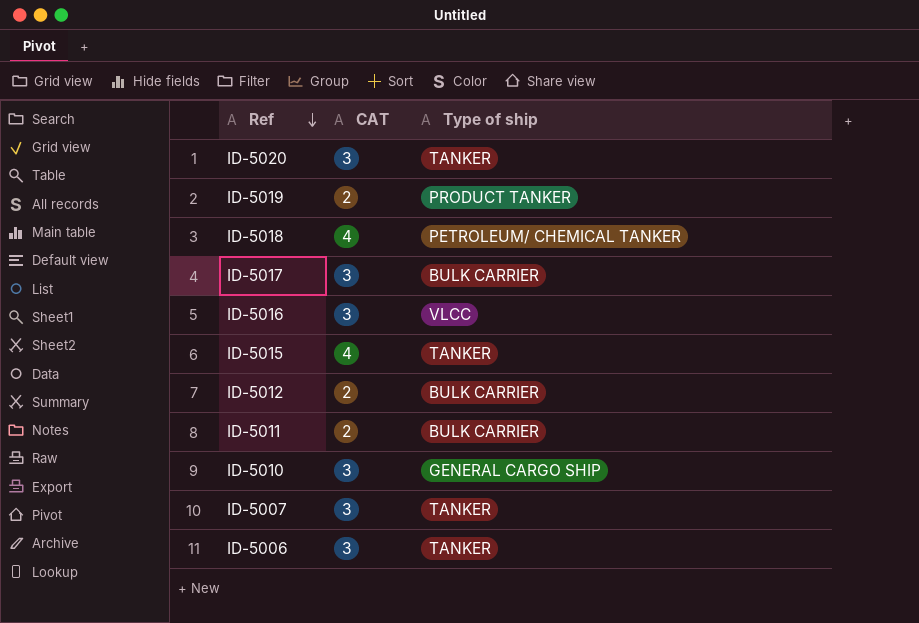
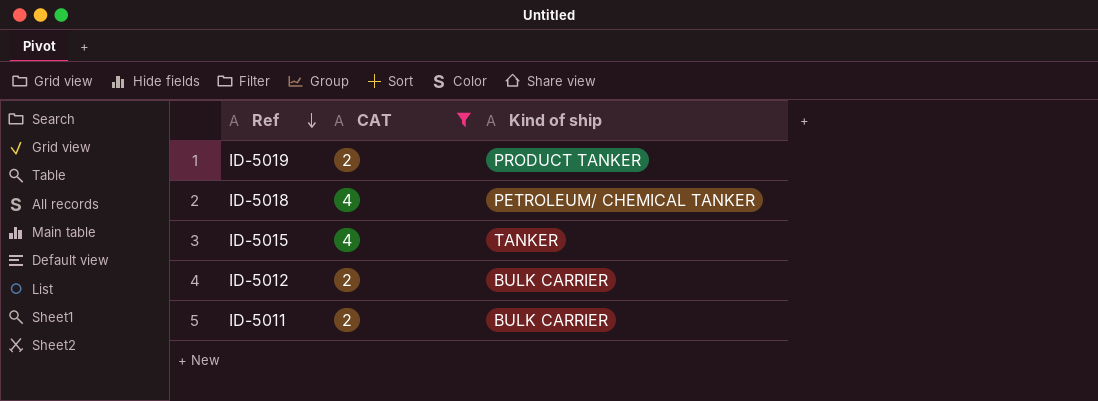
filter: none -> CAT != 3
column name: Type of ship -> Kind of ship

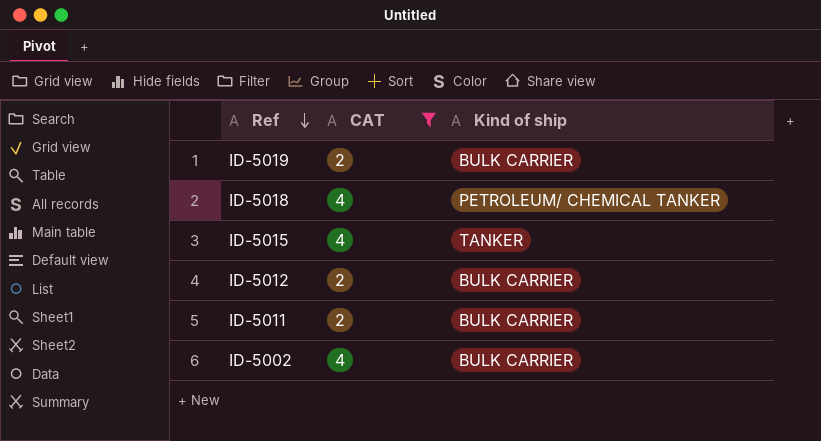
ID-5019 | Kind of ship: PRODUCT TANKER -> BULK CARRIER
row ID-5002: none -> 4 | BULK CARRIER

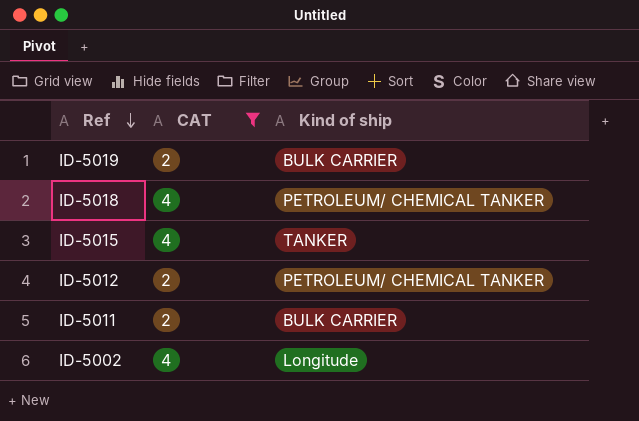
ID-5012 | Kind of ship: BULK CARRIER -> PETROLEUM/ CHEMICAL TANKER
ID-5002 | Kind of ship: BULK CARRIER -> Longitude

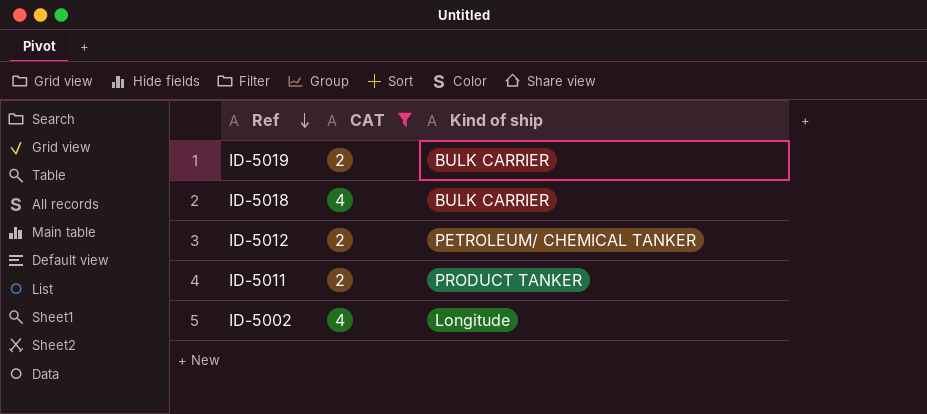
row ID-5015: 4 | TANKER -> none
ID-5018 | Kind of ship: PETROLEUM/ CHEMICAL TANKER -> BULK CARRIER
ID-5011 | Kind of ship: BULK CARRIER -> PRODUCT TANKER

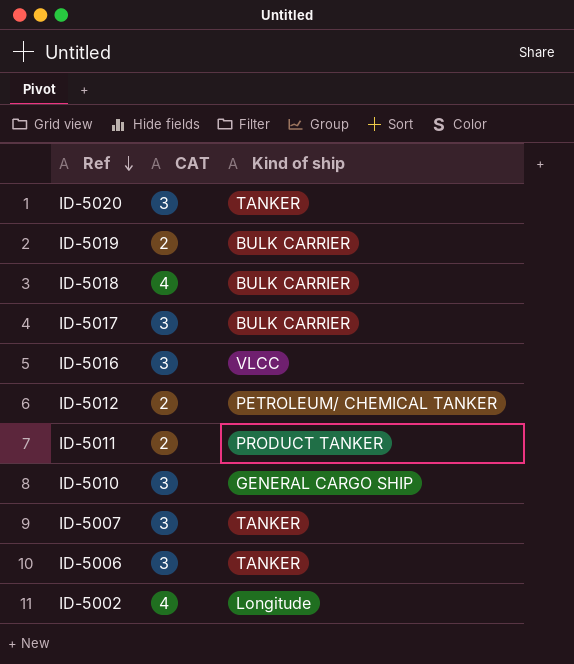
filter: CAT != 3 -> none

